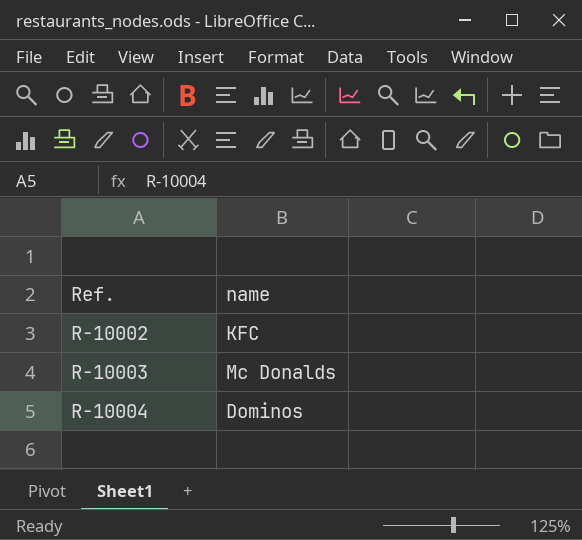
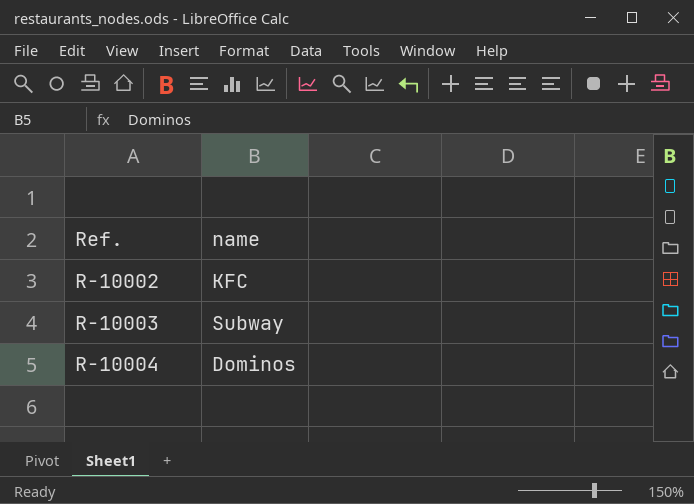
R-10003 | name: Mc Donalds -> Subway

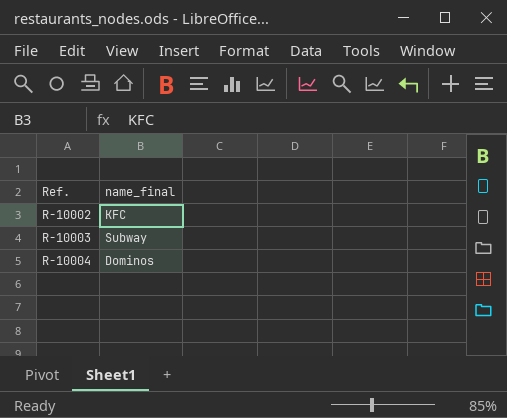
column name: name -> name_final

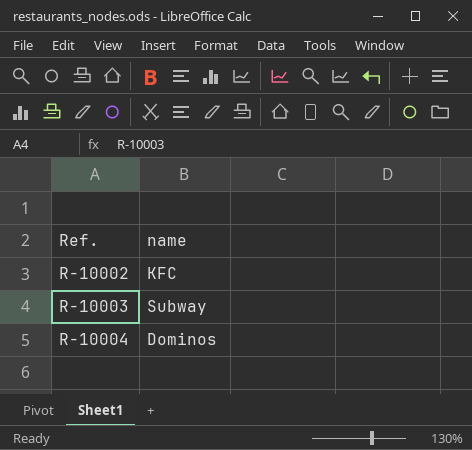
column name: name_final -> name

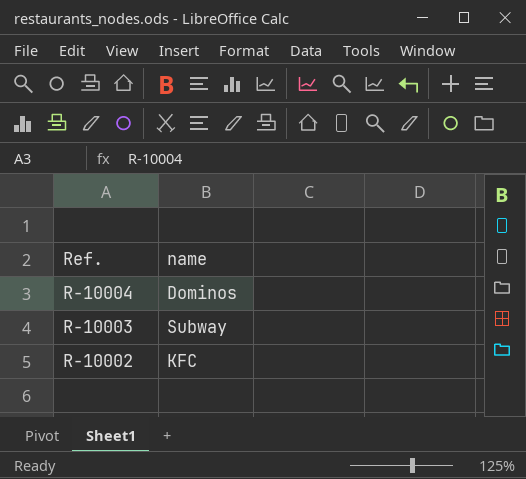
row order: Ref. ascending -> Ref. descending

